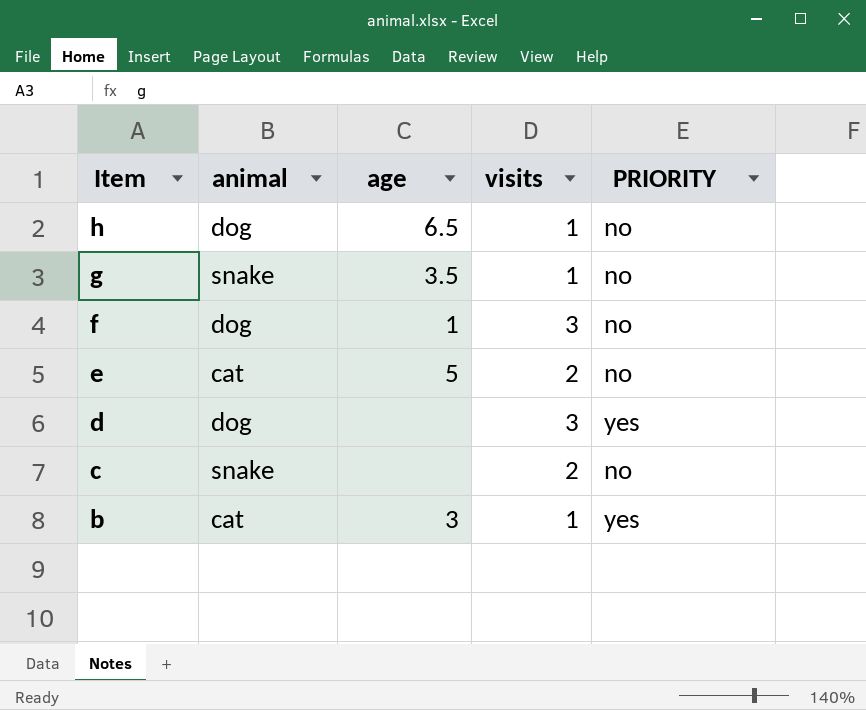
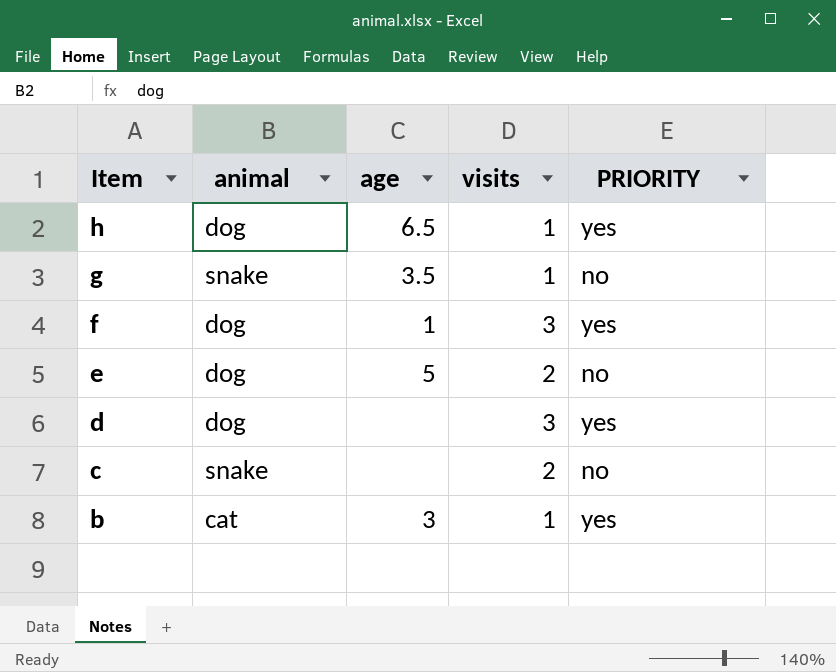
h | PRIORITY: no -> yes
f | PRIORITY: no -> yes
e | animal: cat -> dog

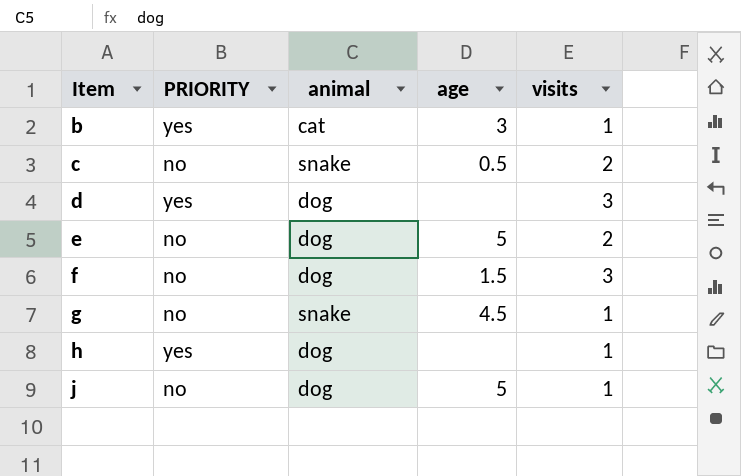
row order: Item descending -> Item ascending
column PRIORITY | position: 5 -> 2
c | age: none -> 0.5
f | PRIORITY: yes -> no
f | age: 1 -> 1.5
g | age: 3.5 -> 4.5
h | age: 6.5 -> none
row j: none -> no | dog | 5 | 1

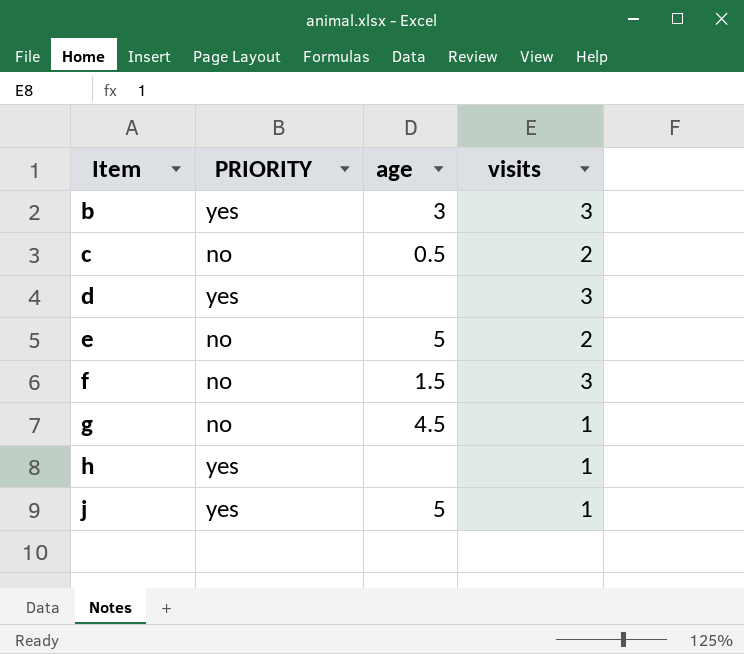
column animal | position: 3 -> none
b | visits: 1 -> 3
j | PRIORITY: no -> yes

